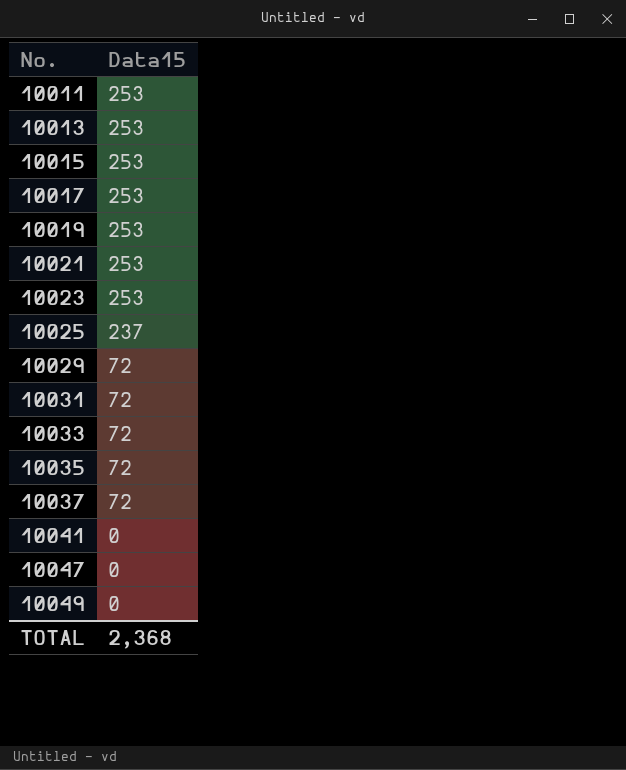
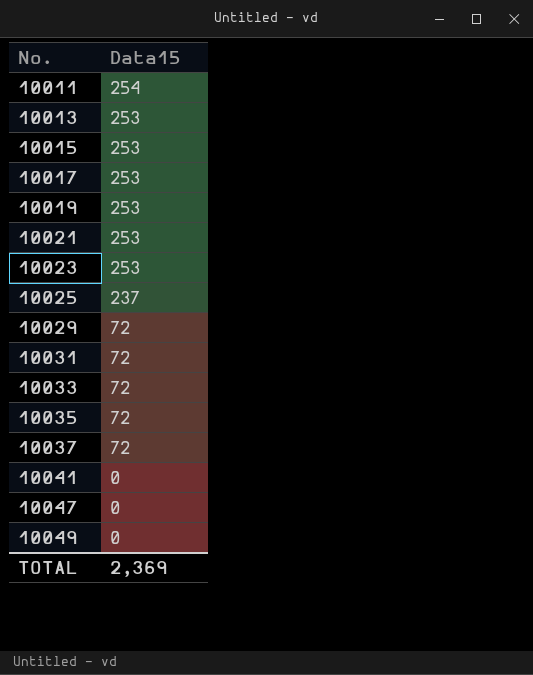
10011 | Data15: 253 -> 254
TOTAL | Data15: 2,368 -> 2,369

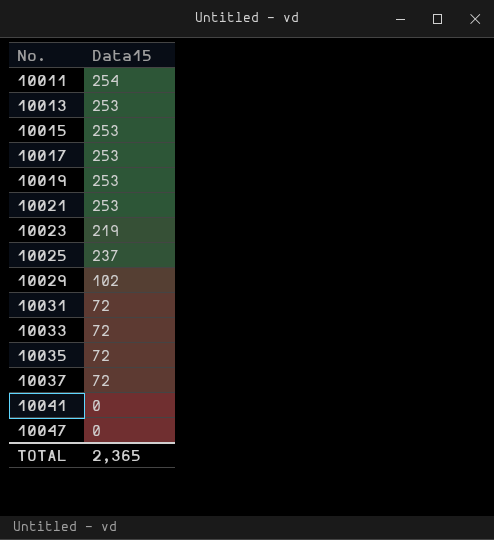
row 10049: 0 -> none
10023 | Data15: 253 -> 219
10029 | Data15: 72 -> 102
TOTAL | Data15: 2,369 -> 2,365

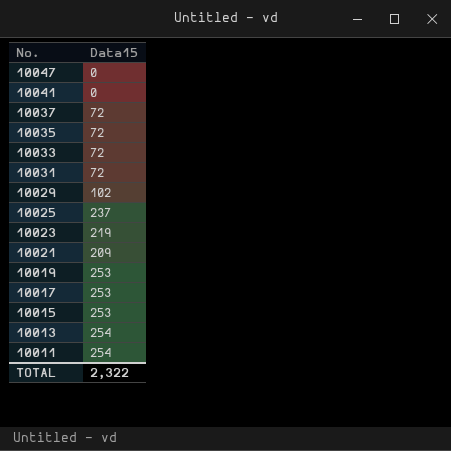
row order: No. ascending -> No. descending
10021 | Data15: 253 -> 209
10013 | Data15: 253 -> 254
TOTAL | Data15: 2,365 -> 2,322

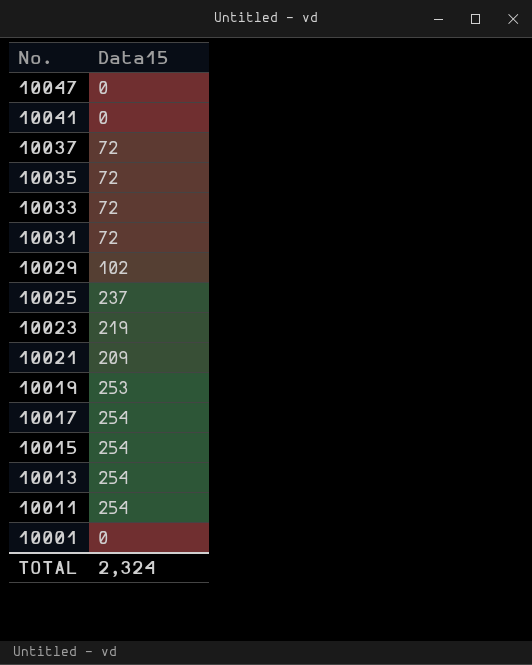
10017 | Data15: 253 -> 254
10015 | Data15: 253 -> 254
row 10001: none -> 0
TOTAL | Data15: 2,322 -> 2,324

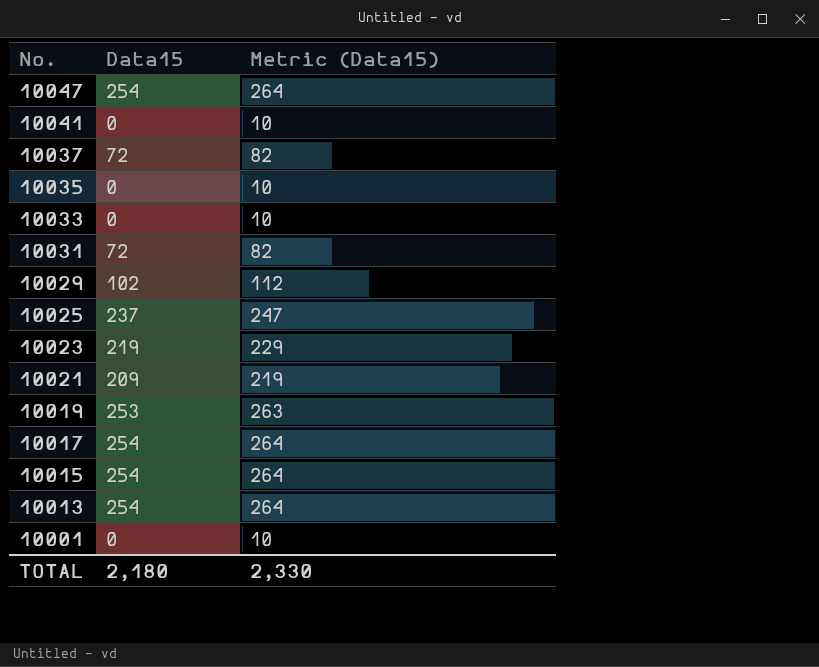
column Metric (Data15) | formula: none -> [Data15] + 10
row 10011: 254 -> none
10047 | Data15: 0 -> 254
10035 | Data15: 72 -> 0
10033 | Data15: 72 -> 0
TOTAL | Data15: 2,324 -> 2,180

